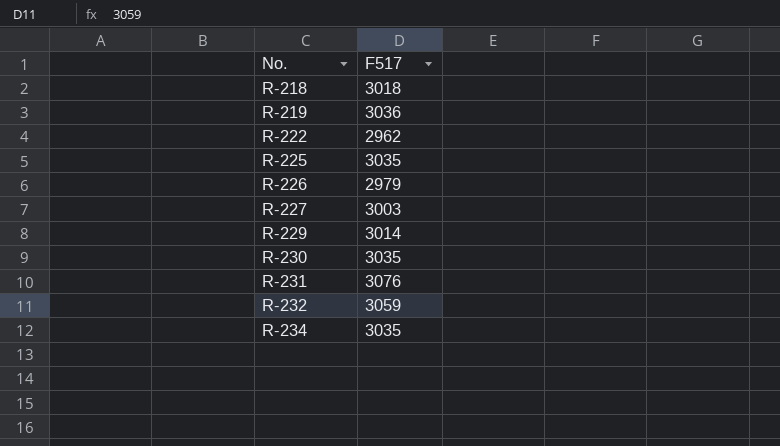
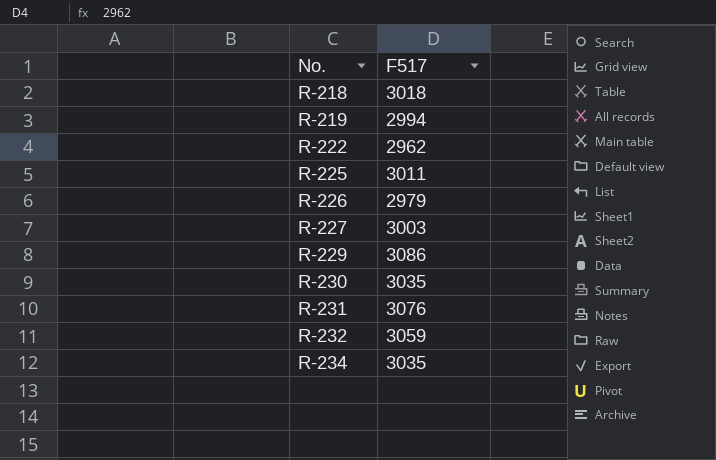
R-219 | F517: 3036 -> 2994
R-225 | F517: 3035 -> 3011
R-229 | F517: 3014 -> 3086

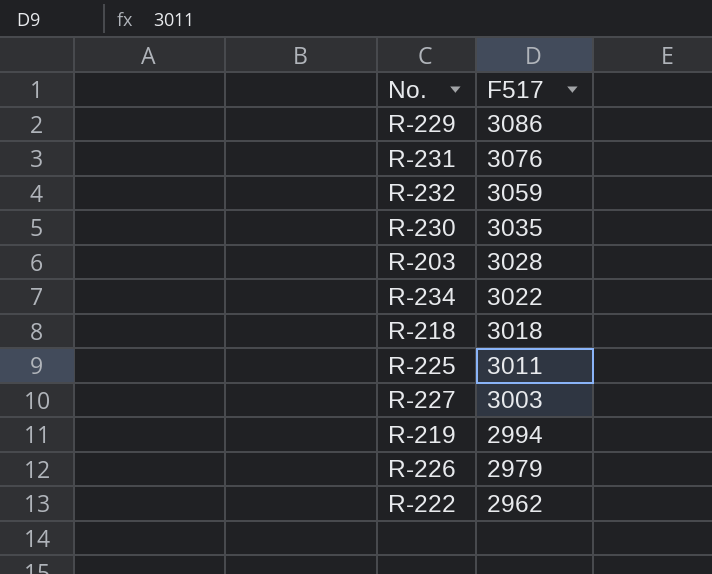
row order: No. ascending -> F517 descending
row R-203: none -> 3028
R-234 | F517: 3035 -> 3022

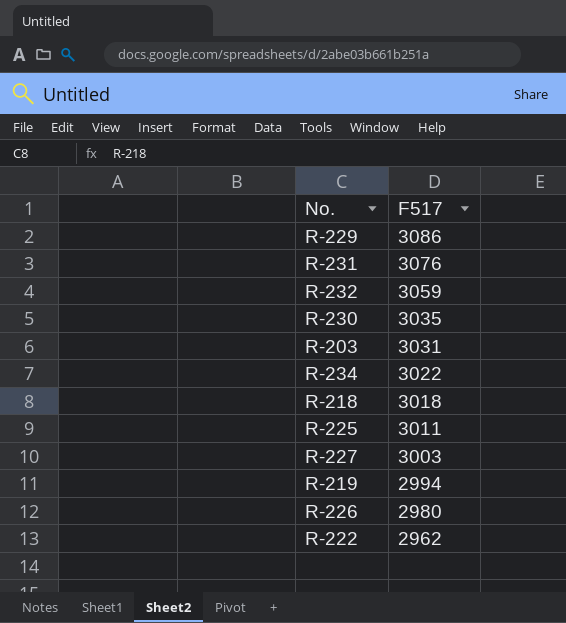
R-203 | F517: 3028 -> 3031
R-226 | F517: 2979 -> 2980

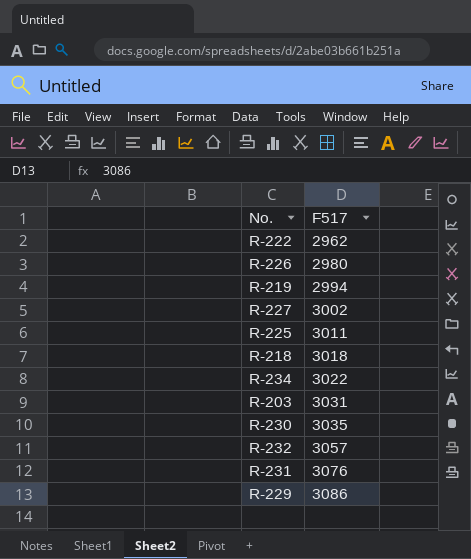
row order: F517 descending -> F517 ascending
R-227 | F517: 3003 -> 3002
R-232 | F517: 3059 -> 3057

